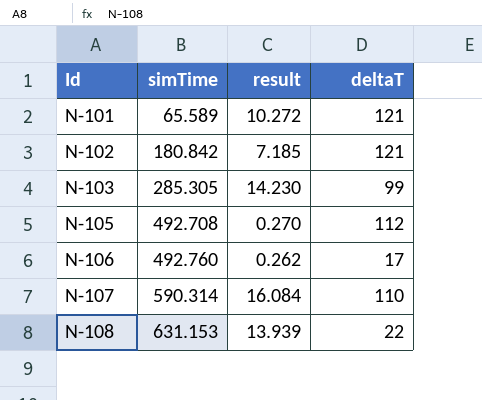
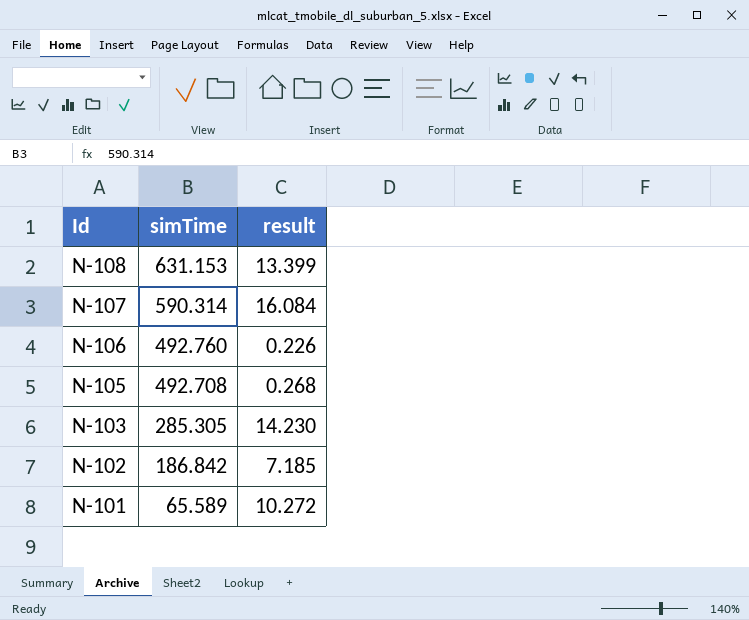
row order: Id ascending -> Id descending
column deltaT | position: 4 -> none
N-108 | result: 13.939 -> 13.399
N-106 | result: 0.262 -> 0.226
N-105 | result: 0.270 -> 0.268
N-102 | simTime: 180.842 -> 186.842

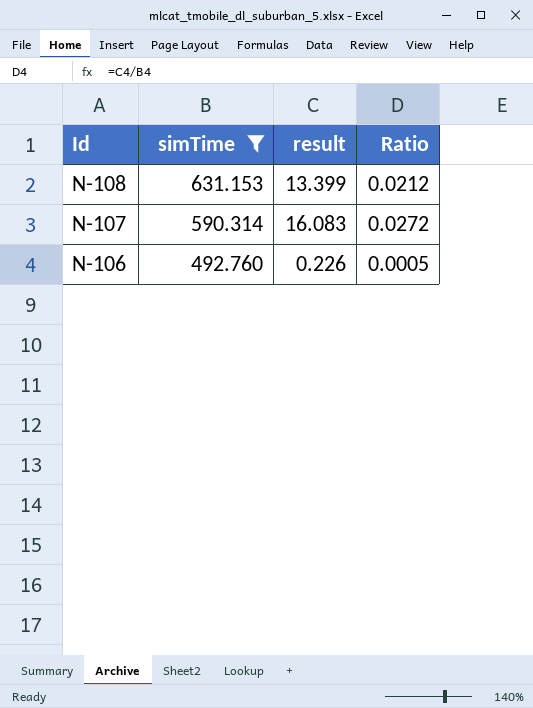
filter: none -> simTime >= 492.760
column Ratio | formula: none -> [result] / [simTime]
N-107 | result: 16.084 -> 16.083

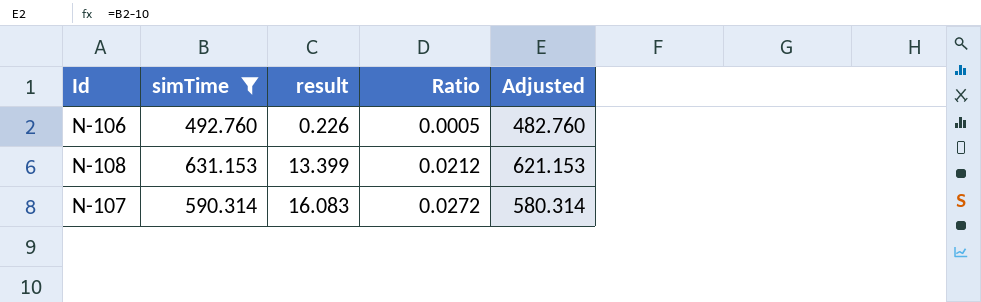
row order: Id descending -> result ascending
column Adjusted | formula: none -> [simTime] - 10

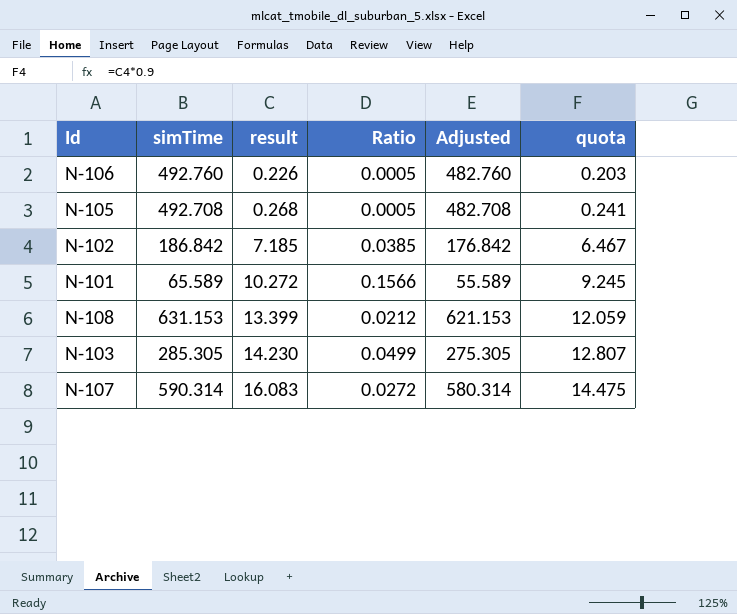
filter: simTime >= 492.760 -> none
column quota | formula: none -> [result] * 0.9

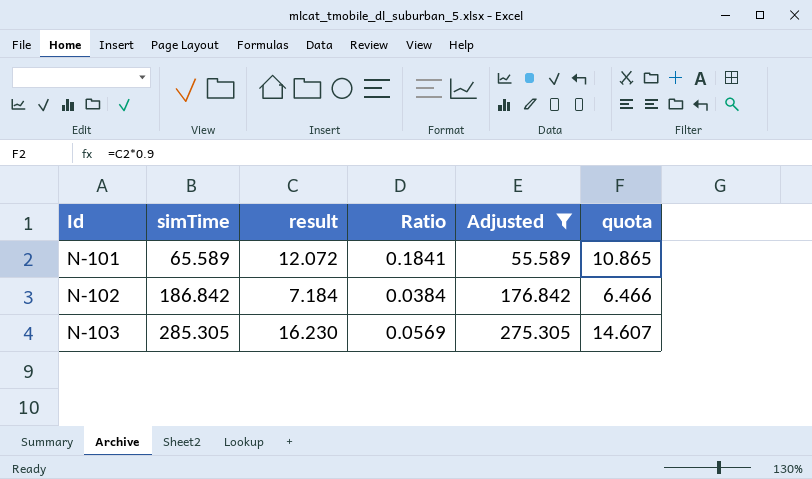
filter: none -> Adjusted <= 275.305
row order: result ascending -> Id ascending
N-101 | result: 10.272 -> 12.072
N-101 | Ratio: 0.1566 -> 0.1841
N-101 | quota: 9.245 -> 10.865
N-102 | result: 7.185 -> 7.184
N-102 | Ratio: 0.0385 -> 0.0384
N-102 | quota: 6.467 -> 6.466
N-103 | result: 14.230 -> 16.230
N-103 | Ratio: 0.0499 -> 0.0569
N-103 | quota: 12.807 -> 14.607

